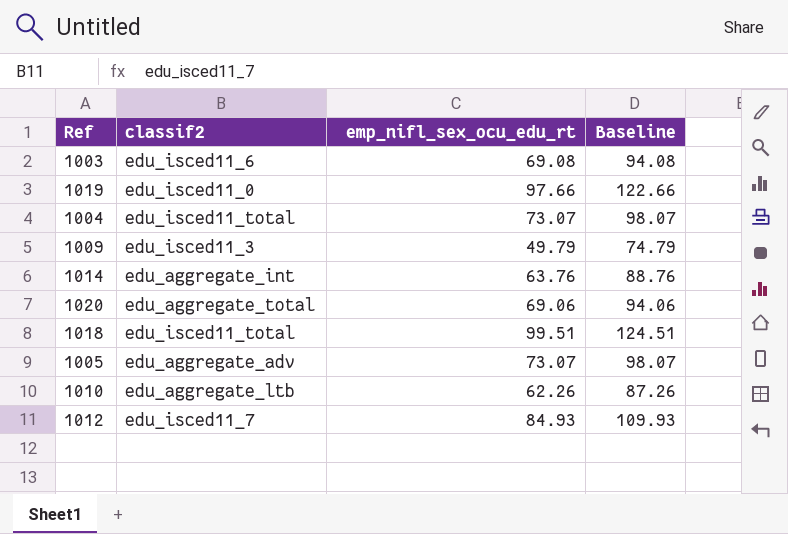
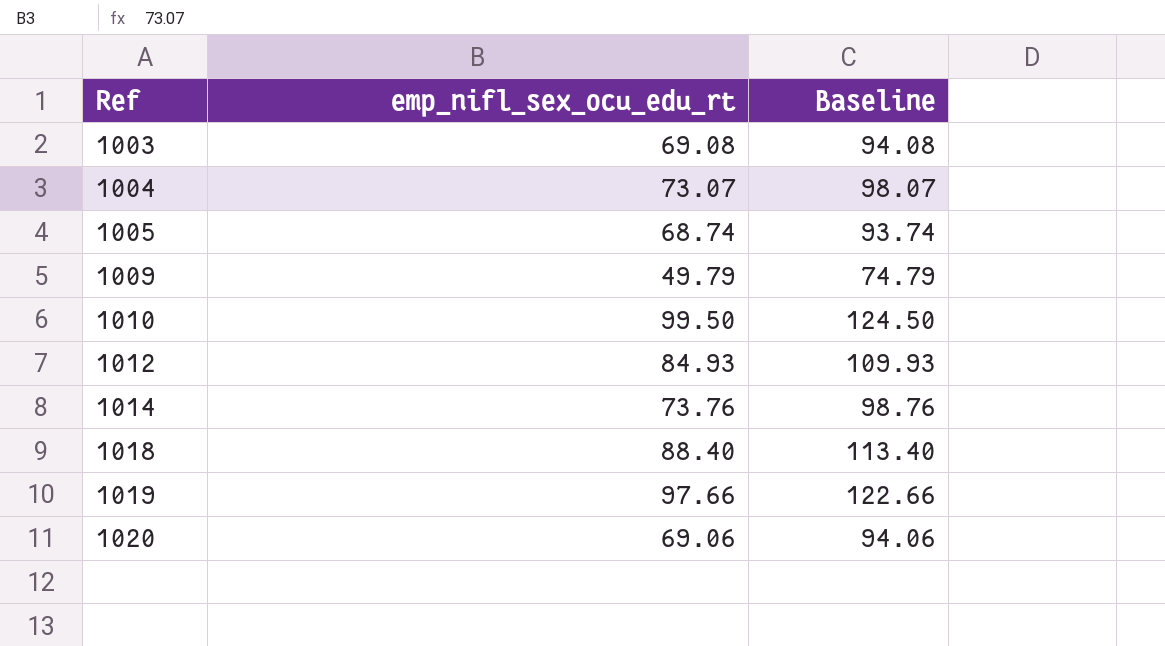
row order: none -> Ref ascending
column classif2 | position: 2 -> none
1005 | emp_nifl_sex_ocu_edu_rt: 73.07 -> 68.74
1005 | Baseline: 98.07 -> 93.74
1010 | emp_nifl_sex_ocu_edu_rt: 62.26 -> 99.50
1010 | Baseline: 87.26 -> 124.50
1014 | emp_nifl_sex_ocu_edu_rt: 63.76 -> 73.76
1014 | Baseline: 88.76 -> 98.76
1018 | emp_nifl_sex_ocu_edu_rt: 99.51 -> 88.40
1018 | Baseline: 124.51 -> 113.40

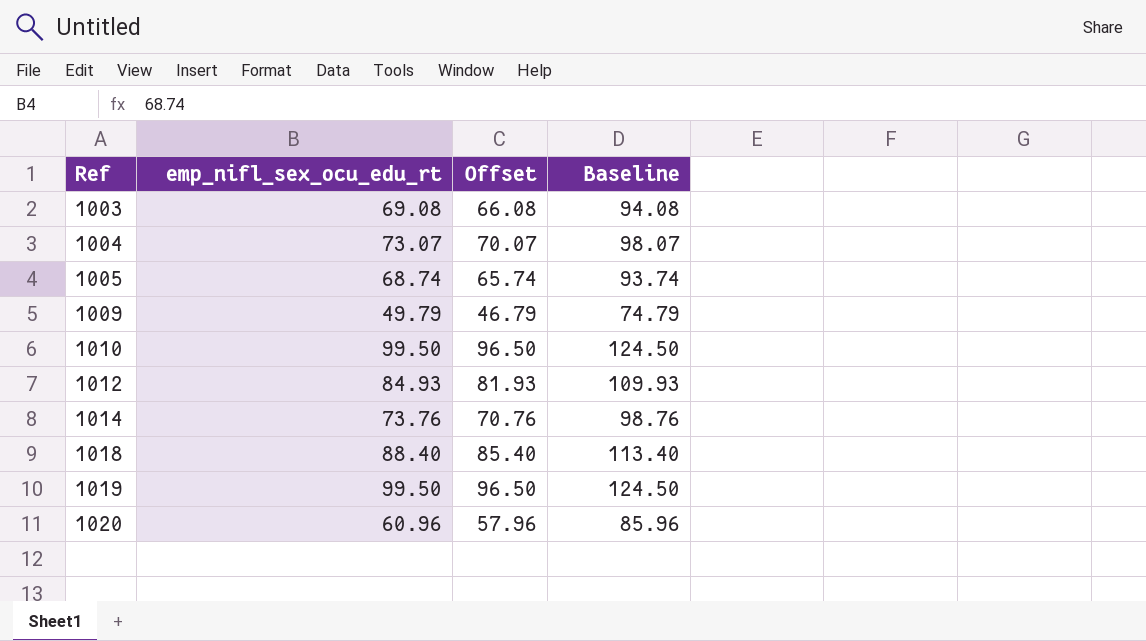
column Offset | formula: none -> [emp_nifl_sex_ocu_edu_rt] - 3
1019 | emp_nifl_sex_ocu_edu_rt: 97.66 -> 99.50
1019 | Baseline: 122.66 -> 124.50
1020 | emp_nifl_sex_ocu_edu_rt: 69.06 -> 60.96
1020 | Baseline: 94.06 -> 85.96

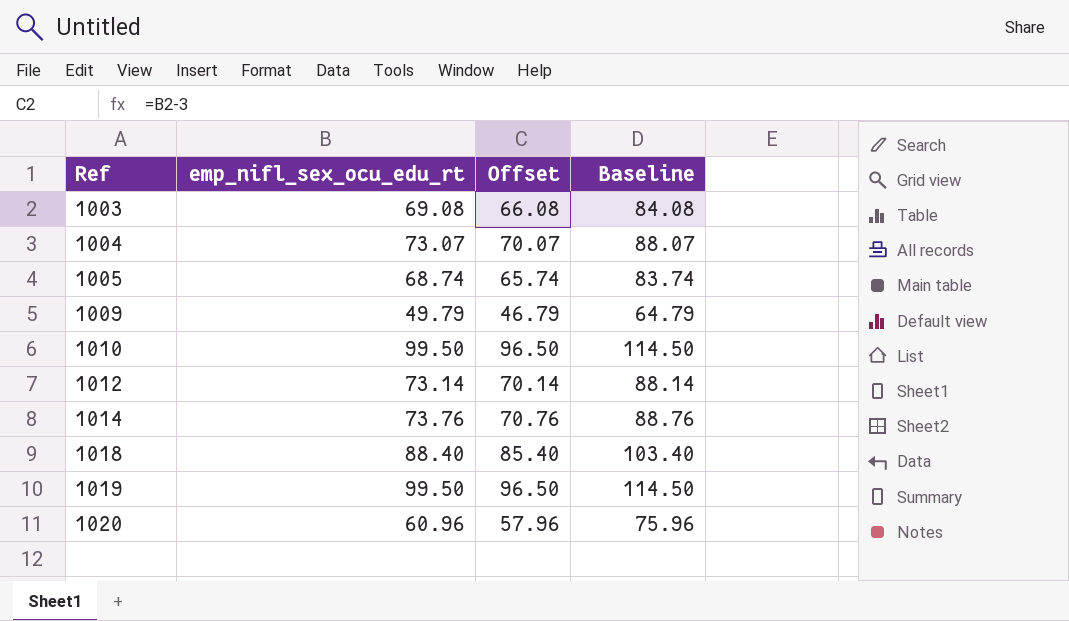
column Baseline | formula: [emp_nifl_sex_ocu_edu_rt] + 25 -> [emp_nifl_sex_ocu_edu_rt] + 15
1012 | emp_nifl_sex_ocu_edu_rt: 84.93 -> 73.14
1012 | Offset: 81.93 -> 70.14

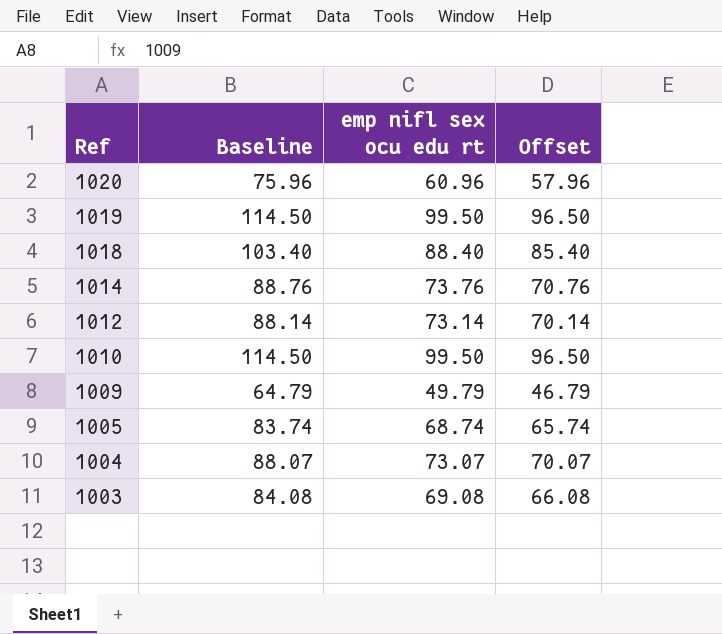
row order: Ref ascending -> Ref descending
column Baseline | position: 4 -> 2
column name: emp_nifl_sex_ocu_edu_rt -> emp nifl sex ocu edu rt

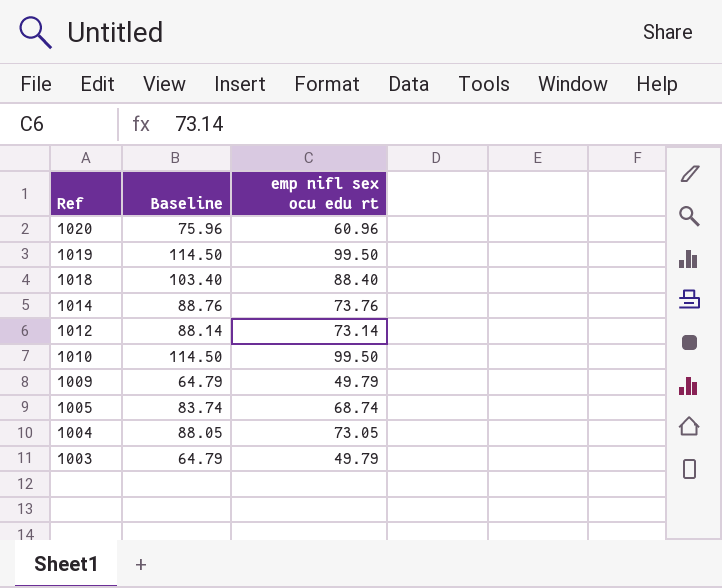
column Offset | formula: [emp nifl sex ocu edu rt] - 3 -> none
1004 | Baseline: 88.07 -> 88.05
1004 | emp nifl sex ocu edu rt: 73.07 -> 73.05
1003 | Baseline: 84.08 -> 64.79
1003 | emp nifl sex ocu edu rt: 69.08 -> 49.79

